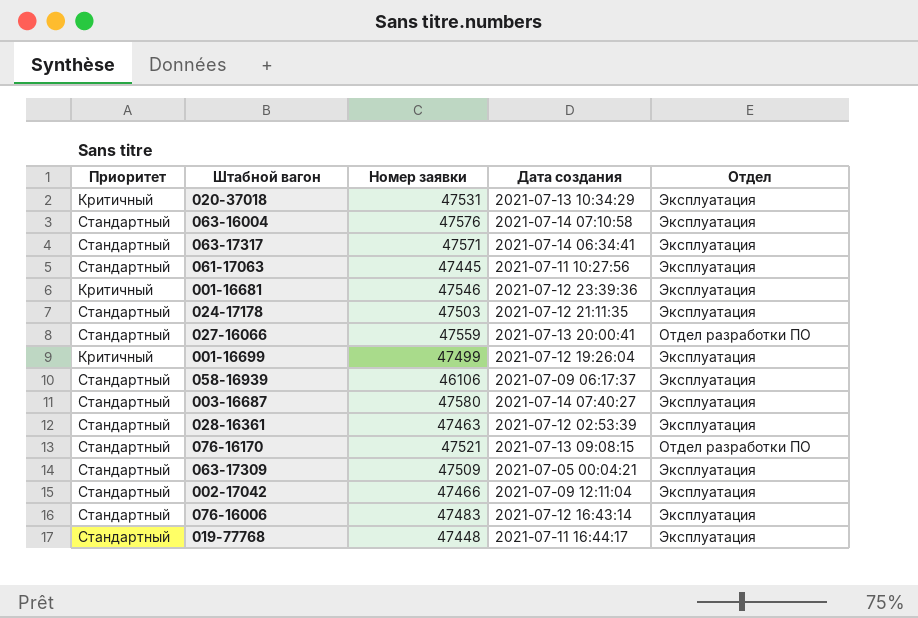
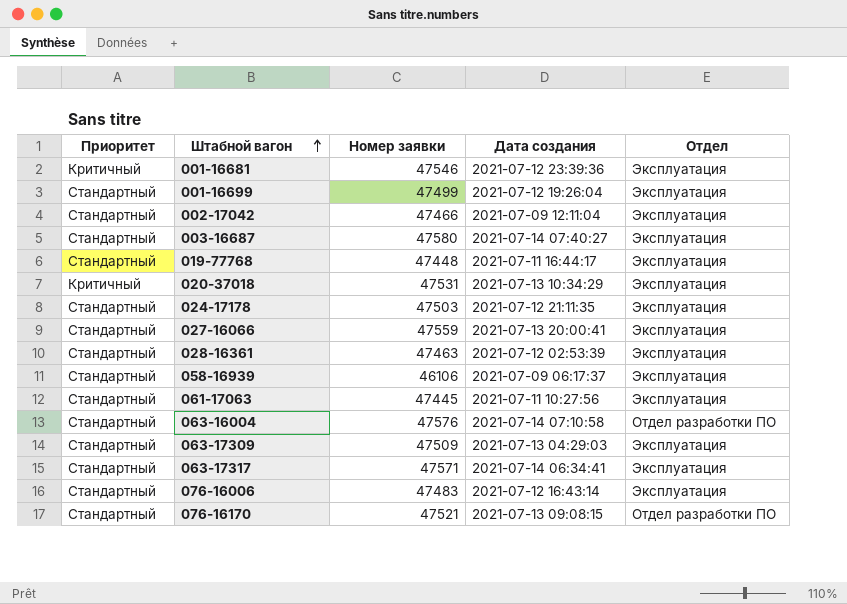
row order: none -> Штабной вагон ascending
001-16699 | Приоритет: Критичный -> Стандартный
027-16066 | Отдел: Отдел разработки ПО -> Эксплуатация
063-16004 | Отдел: Эксплуатация -> Отдел разработки ПО
063-17309 | Дата создания: 2021-07-05 00:04:21 -> 2021-07-13 04:29:03

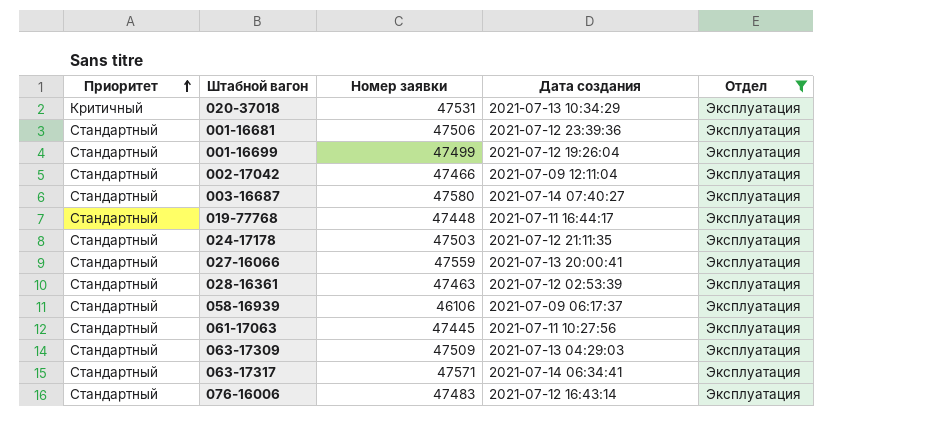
filter: none -> Отдел = Эксплуатация
row order: Штабной вагон ascending -> Приоритет ascending
001-16681 | Приоритет: Критичный -> Стандартный
001-16681 | Номер заявки: 47546 -> 47506

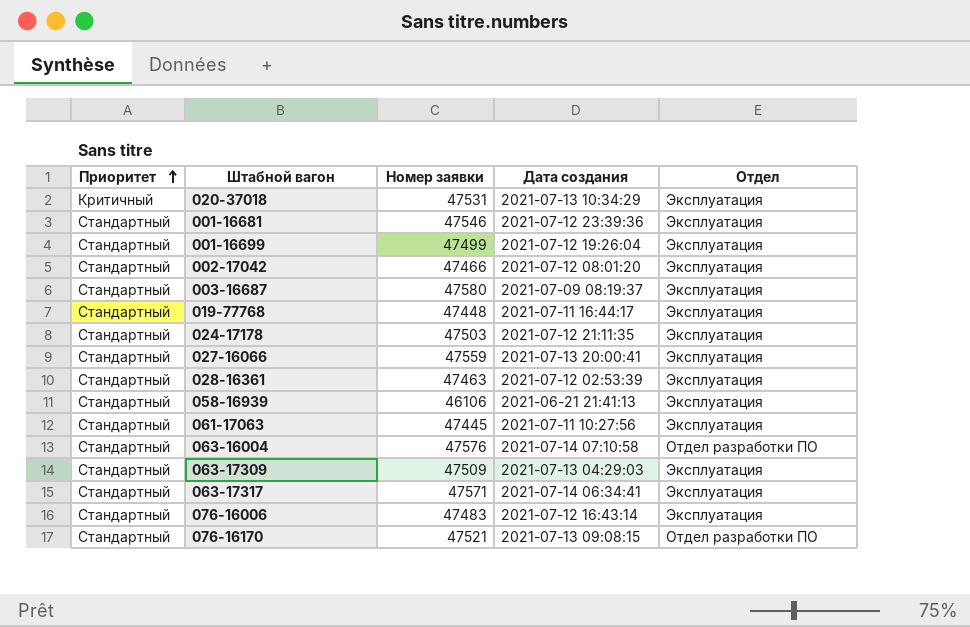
filter: Отдел = Эксплуатация -> none
001-16681 | Номер заявки: 47506 -> 47546
002-17042 | Дата создания: 2021-07-09 12:11:04 -> 2021-07-12 08:01:20
003-16687 | Дата создания: 2021-07-14 07:40:27 -> 2021-07-09 08:19:37
058-16939 | Дата создания: 2021-07-09 06:17:37 -> 2021-06-21 21:41:13

